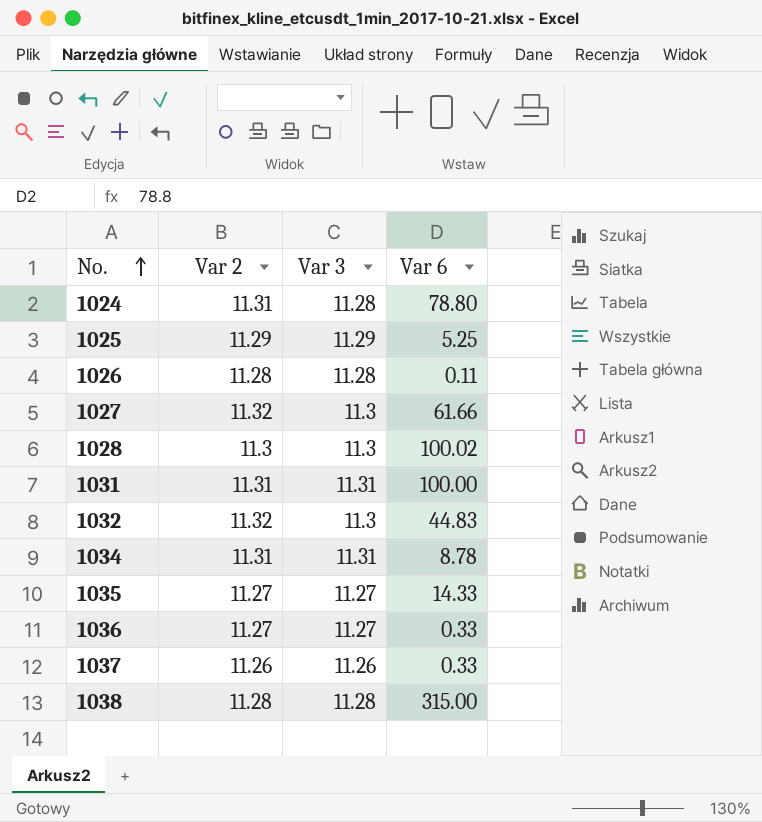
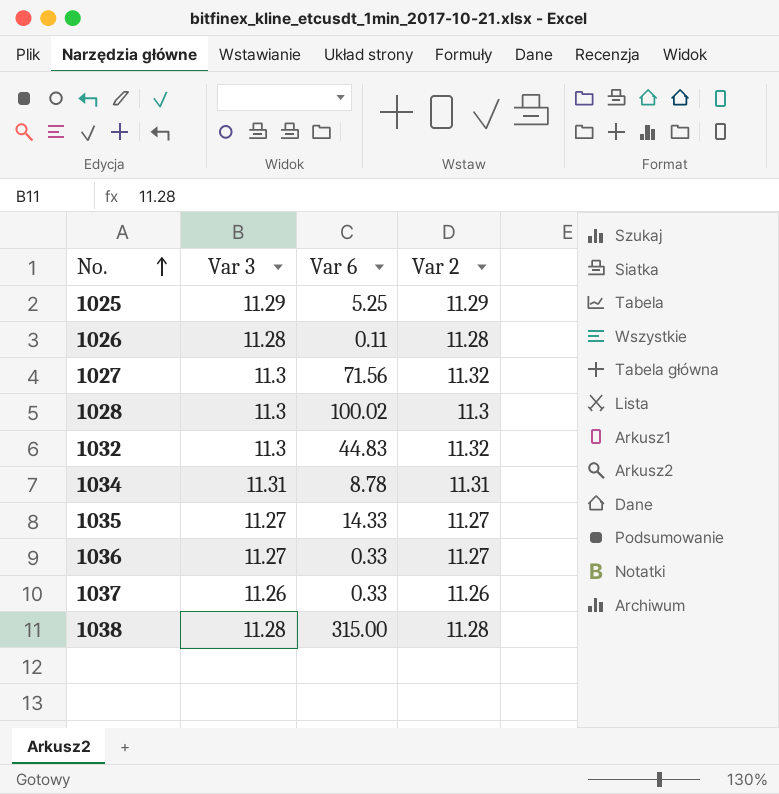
column Var 2 | position: 2 -> 4
row 1024: 11.31 | 11.28 | 78.80 -> none
row 1031: 11.31 | 11.31 | 100.00 -> none
1027 | Var 6: 61.66 -> 71.56

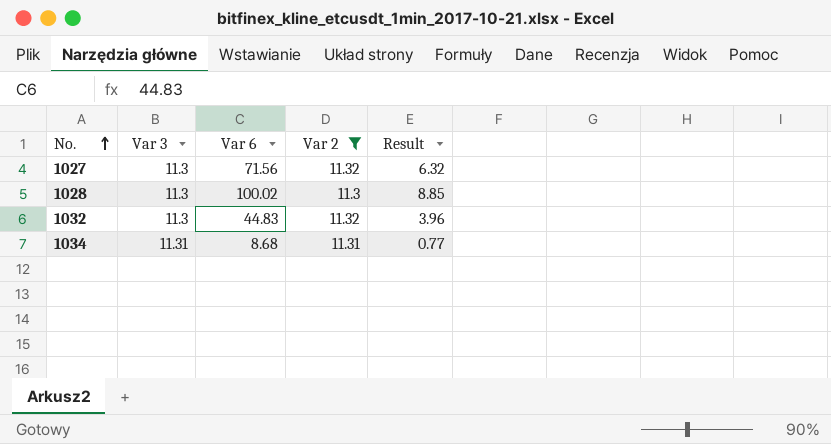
filter: none -> Var 2 >= 11.3
column Result | formula: none -> [Var 6] / [Var 2]
1034 | Var 6: 8.78 -> 8.68

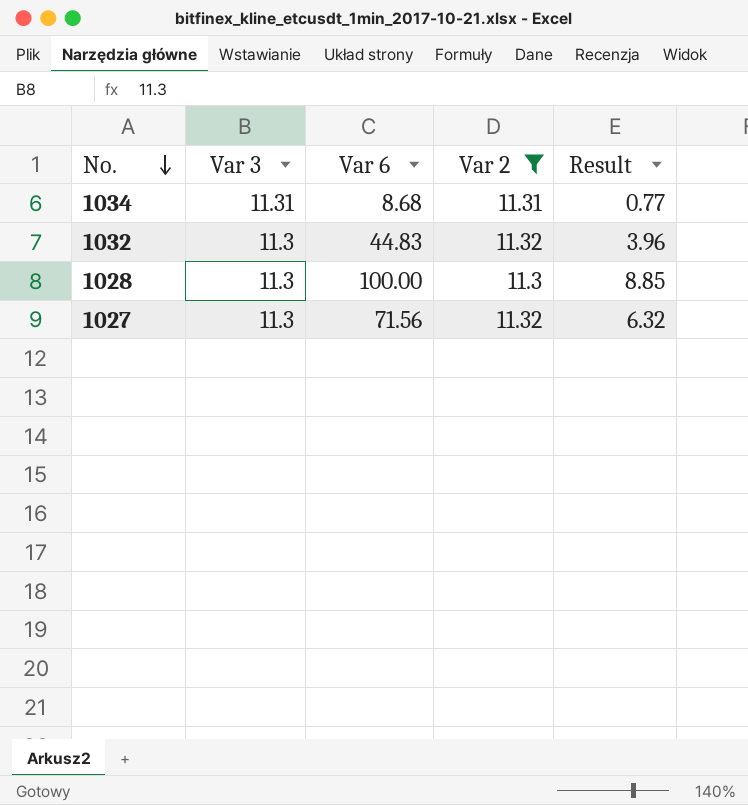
row order: No. ascending -> No. descending
1028 | Var 6: 100.02 -> 100.00

